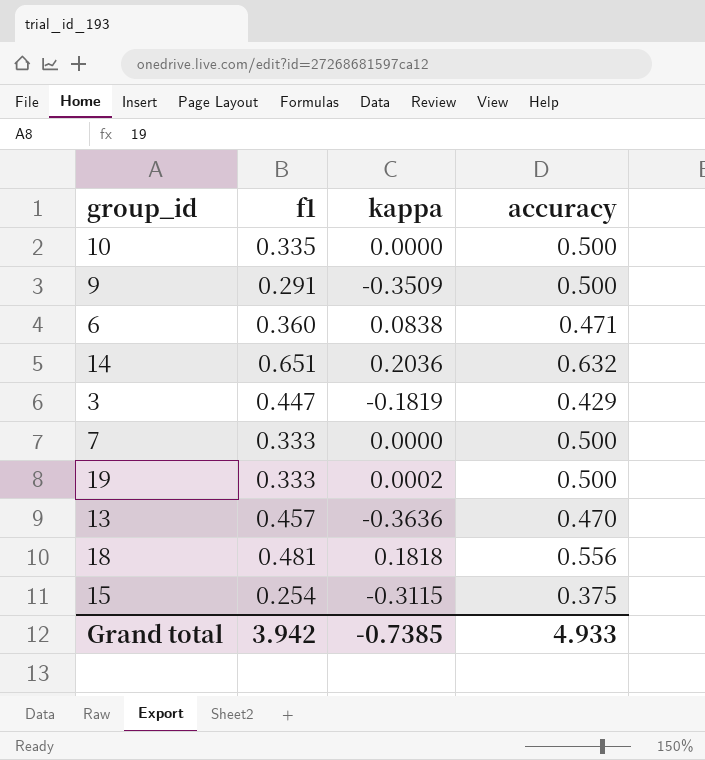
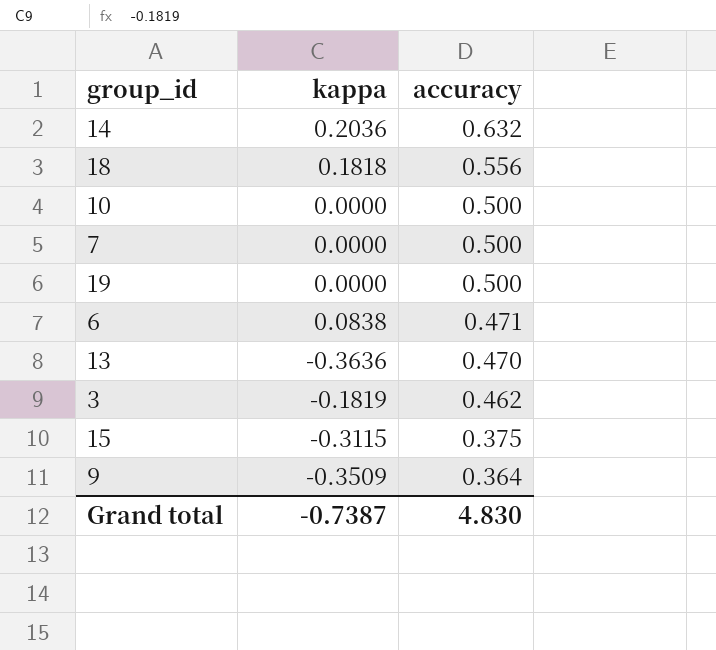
row order: none -> accuracy descending
column f1 | position: 2 -> none
19 | kappa: 0.0002 -> 0.0000
3 | accuracy: 0.429 -> 0.462
9 | accuracy: 0.500 -> 0.364
Grand total | kappa: -0.7385 -> -0.7387
Grand total | accuracy: 4.933 -> 4.830

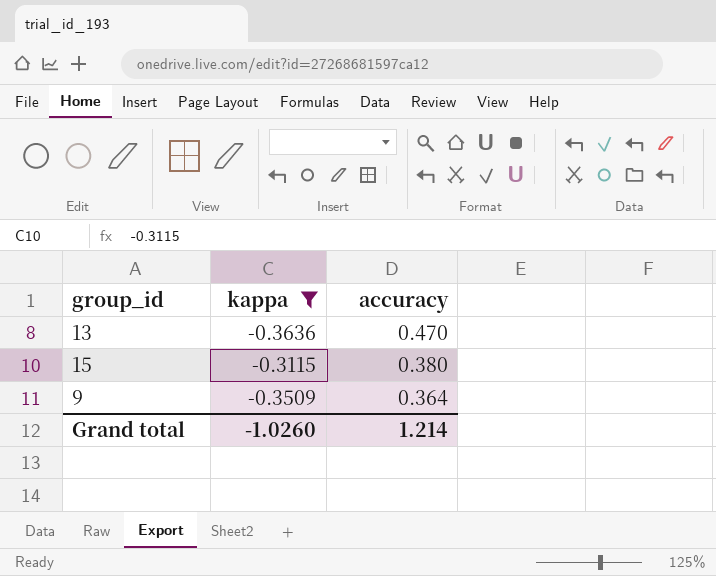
filter: none -> kappa <= -0.3115
15 | accuracy: 0.375 -> 0.380
Grand total | kappa: -0.7387 -> -1.0260
Grand total | accuracy: 4.830 -> 1.214

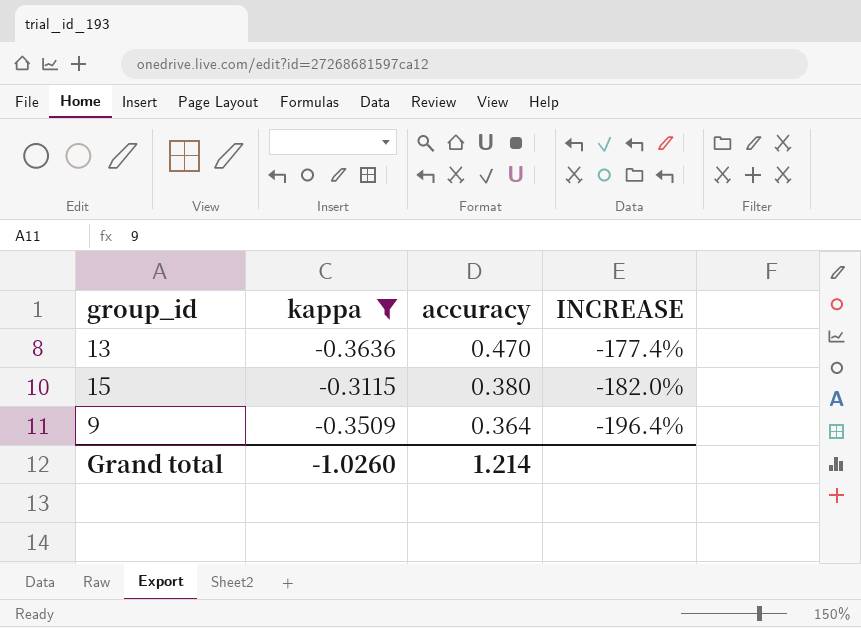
column INCREASE | formula: none -> ([kappa] - [accuracy]) / [accuracy]

